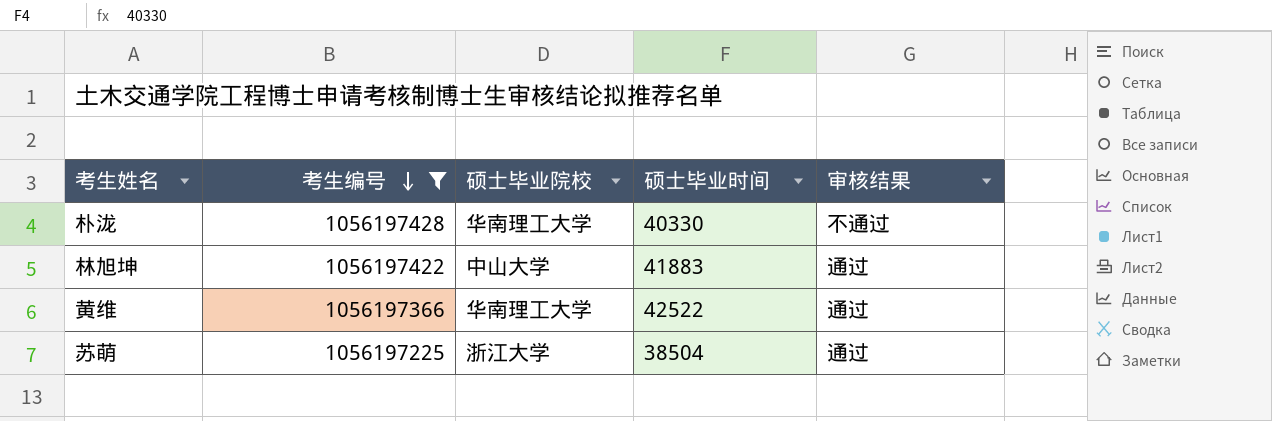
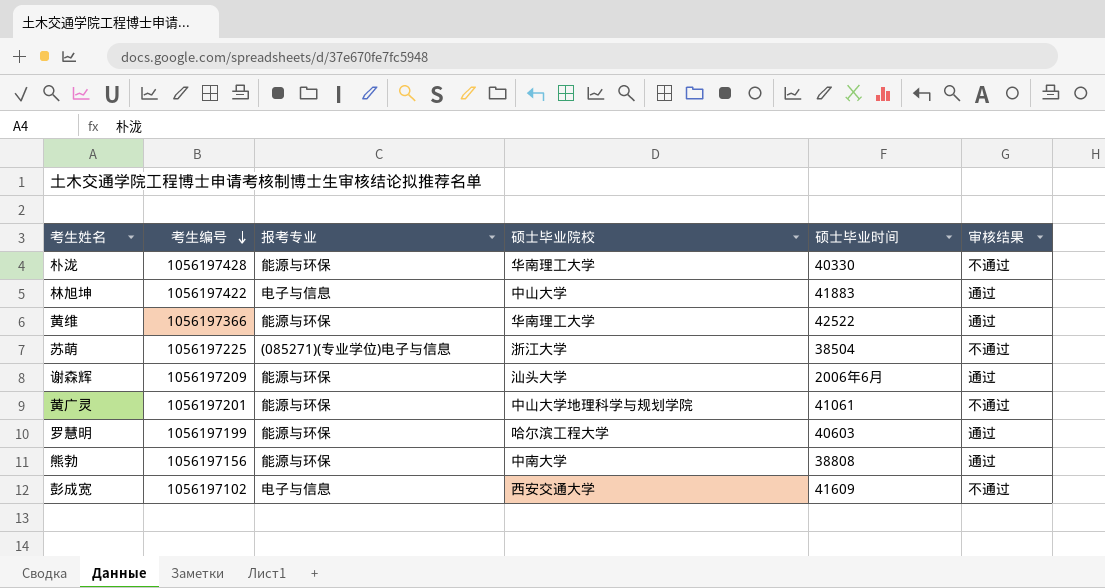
filter: 考生编号 >= 1056197225 -> none
column 报考专业 | position: none -> 3
苏萌 | 审核结果: 通过 -> 不通过

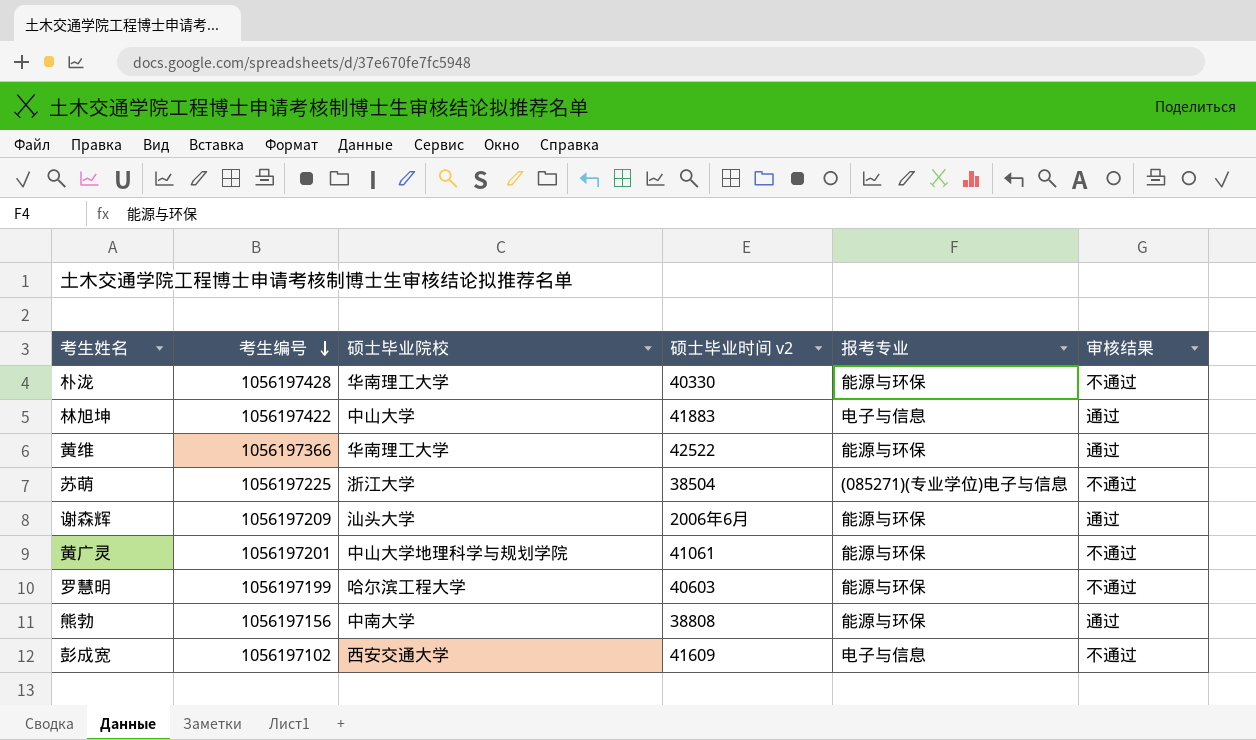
column name: 硕士毕业时间 -> 硕士毕业时间 v2
column 报考专业 | position: 3 -> 5
罗慧明 | 审核结果: 通过 -> 不通过

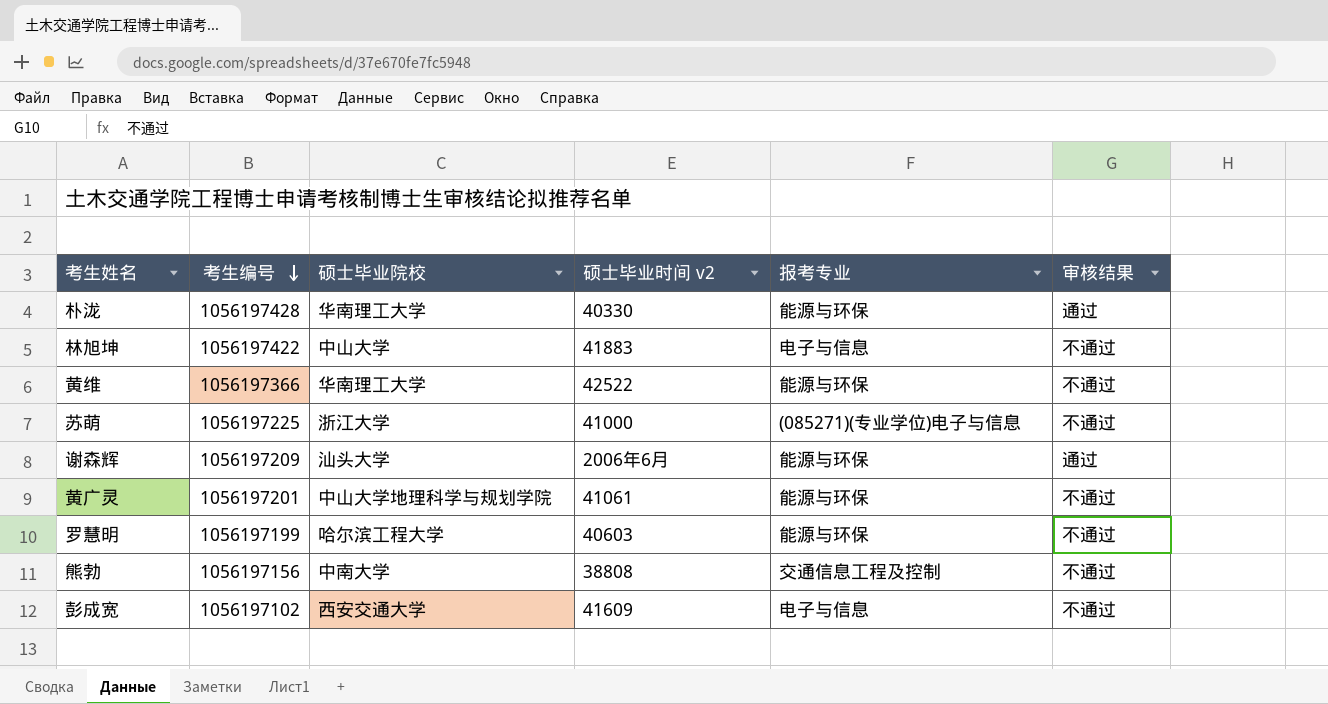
朴泷 | 审核结果: 不通过 -> 通过
林旭坤 | 审核结果: 通过 -> 不通过
黄维 | 审核结果: 通过 -> 不通过
苏萌 | 硕士毕业时间 v2: 38504 -> 41000
熊勃 | 报考专业: 能源与环保 -> 交通信息工程及控制
熊勃 | 审核结果: 通过 -> 不通过

